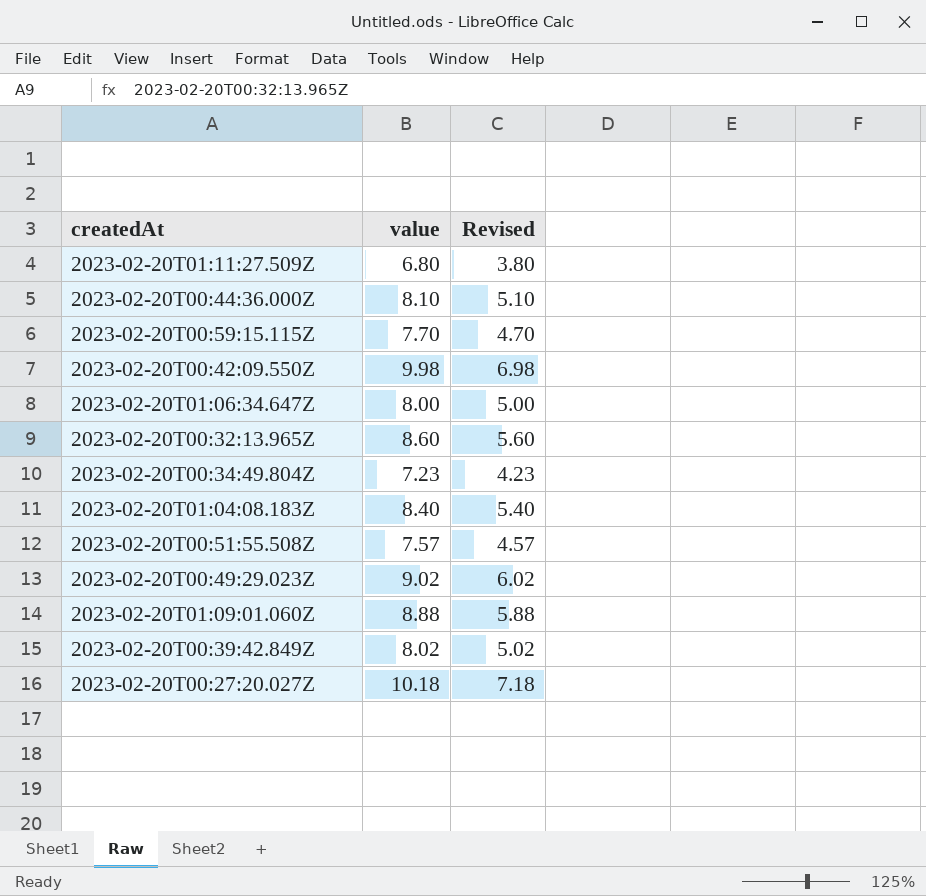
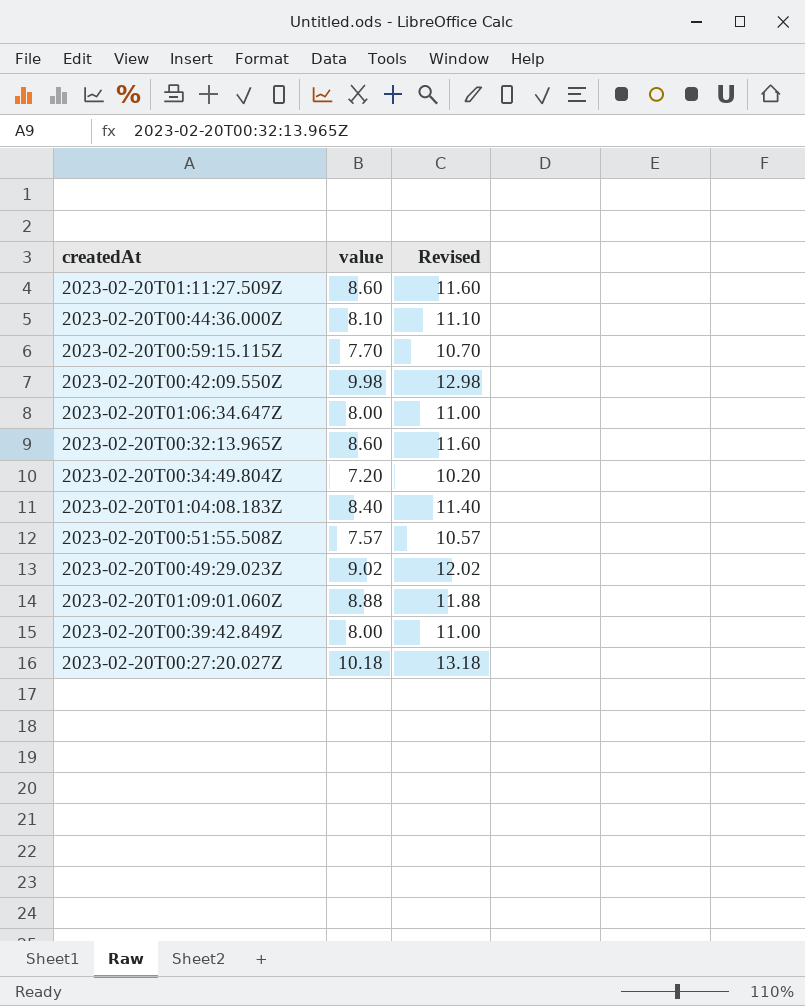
column Revised | formula: [value] - 3 -> [value] + 3
2023-02-20T01:11:27.509Z | value: 6.80 -> 8.60
2023-02-20T00:34:49.804Z | value: 7.23 -> 7.20
2023-02-20T00:39:42.849Z | value: 8.02 -> 8.00

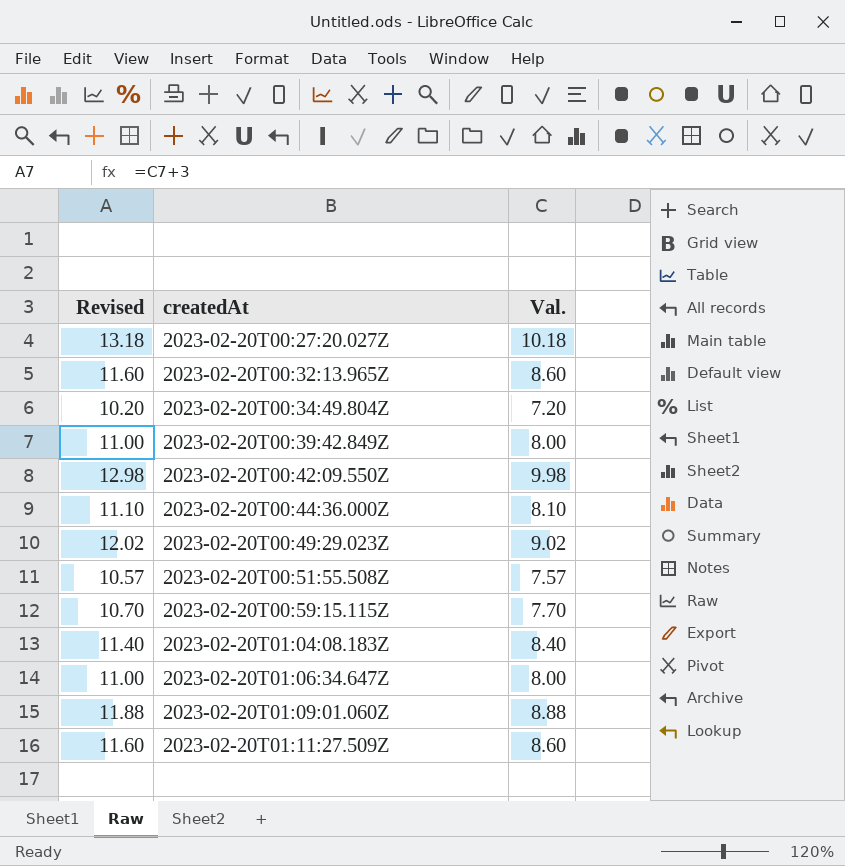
row order: none -> createdAt ascending
column Revised | position: 3 -> 1
column name: value -> Val.

